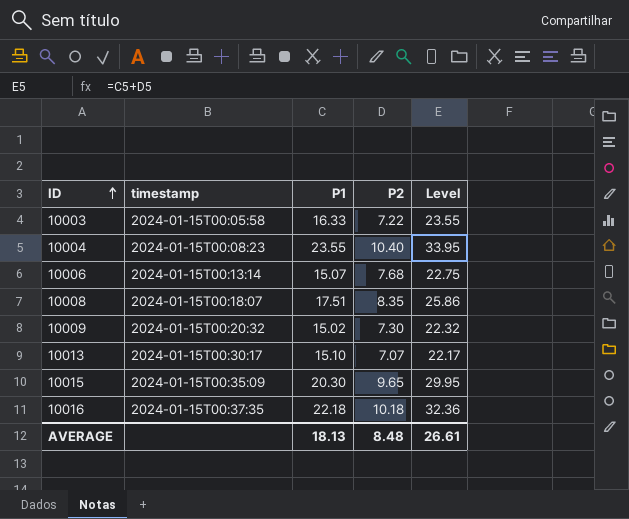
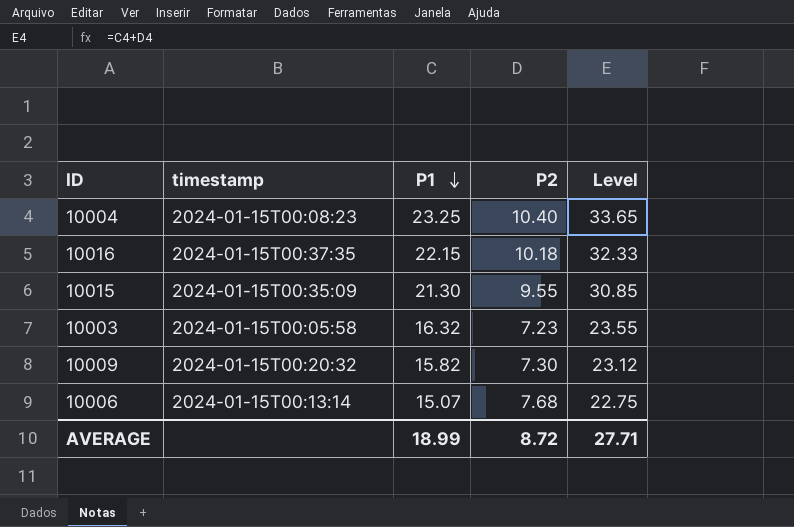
row order: ID ascending -> P1 descending
row 10008: 2024-01-15T00:18:07 | 17.51 | 8.35 | 25.86 -> none
row 10013: 2024-01-15T00:30:17 | 15.10 | 7.07 | 22.17 -> none
10004 | P1: 23.55 -> 23.25
10004 | Level: 33.95 -> 33.65
10016 | P1: 22.18 -> 22.15
10016 | Level: 32.36 -> 32.33
10015 | P1: 20.30 -> 21.30
10015 | P2: 9.65 -> 9.55
10015 | Level: 29.95 -> 30.85
10003 | P1: 16.33 -> 16.32
10003 | P2: 7.22 -> 7.23
10009 | P1: 15.02 -> 15.82
10009 | Level: 22.32 -> 23.12
AVERAGE | P1: 18.13 -> 18.99
AVERAGE | P2: 8.48 -> 8.72
AVERAGE | Level: 26.61 -> 27.71

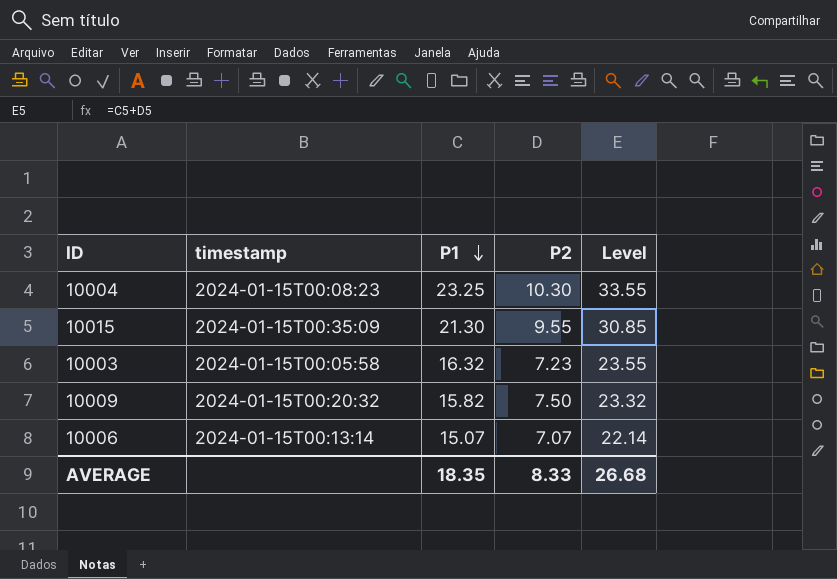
row 10016: 2024-01-15T00:37:35 | 22.15 | 10.18 | 32.33 -> none
10004 | P2: 10.40 -> 10.30
10004 | Level: 33.65 -> 33.55
10009 | P2: 7.30 -> 7.50
10009 | Level: 23.12 -> 23.32
10006 | P2: 7.68 -> 7.07
10006 | Level: 22.75 -> 22.14
AVERAGE | P1: 18.99 -> 18.35
AVERAGE | P2: 8.72 -> 8.33
AVERAGE | Level: 27.71 -> 26.68

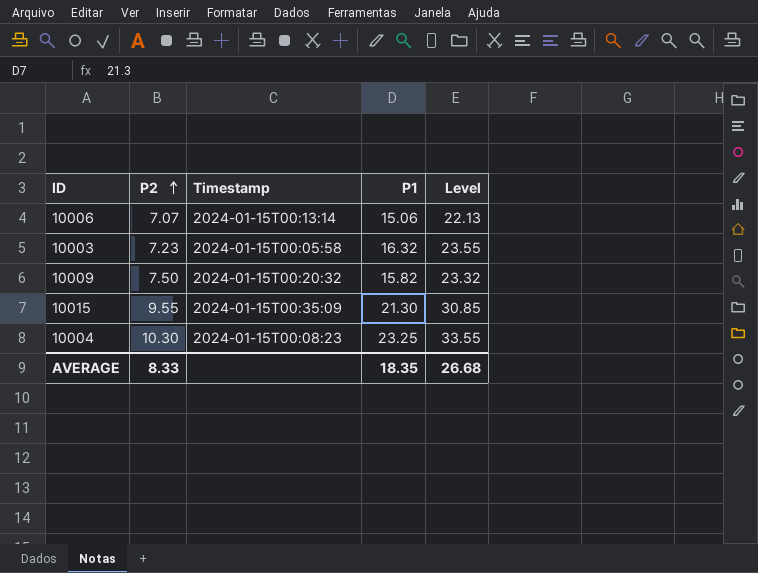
row order: P1 descending -> P2 ascending
column P2 | position: 4 -> 2
column name: timestamp -> Timestamp
10006 | P1: 15.07 -> 15.06
10006 | Level: 22.14 -> 22.13

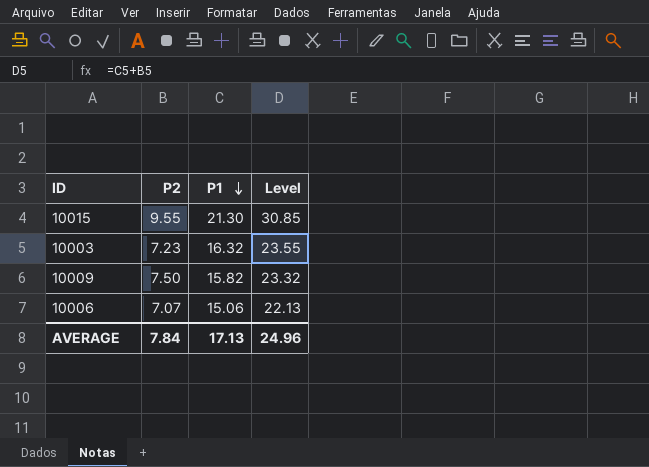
row order: P2 ascending -> P1 descending
column Timestamp | position: 3 -> none
row 10004: 10.30 | 2024-01-15T00:08:23 | 23.25 | 33.55 -> none
AVERAGE | P2: 8.33 -> 7.84
AVERAGE | P1: 18.35 -> 17.13
AVERAGE | Level: 26.68 -> 24.96

